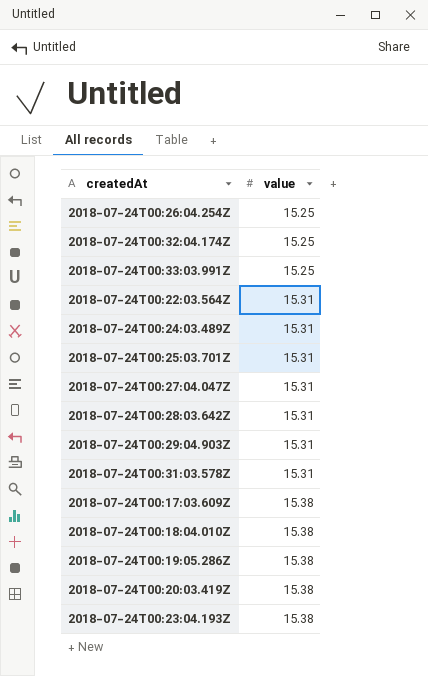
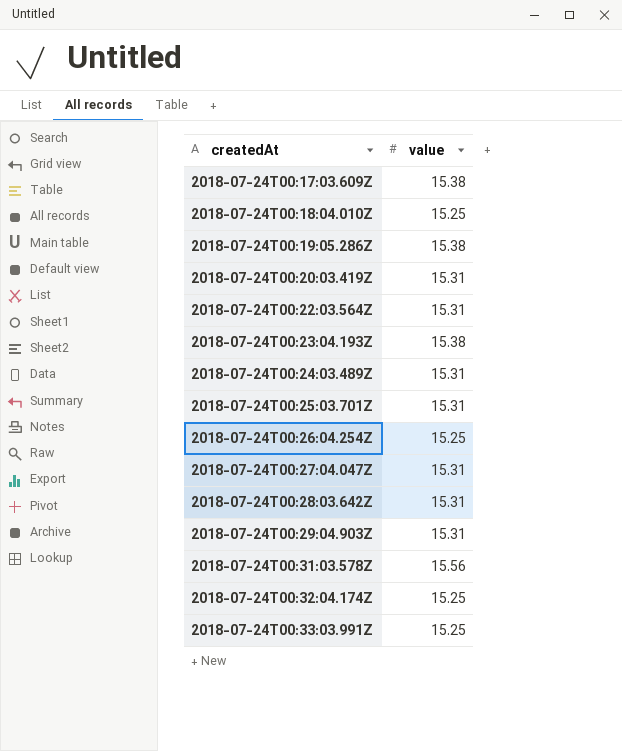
row order: value ascending -> createdAt ascending
2018-07-24T00:18:04.010Z | value: 15.38 -> 15.25
2018-07-24T00:20:03.419Z | value: 15.38 -> 15.31
2018-07-24T00:31:03.578Z | value: 15.31 -> 15.56

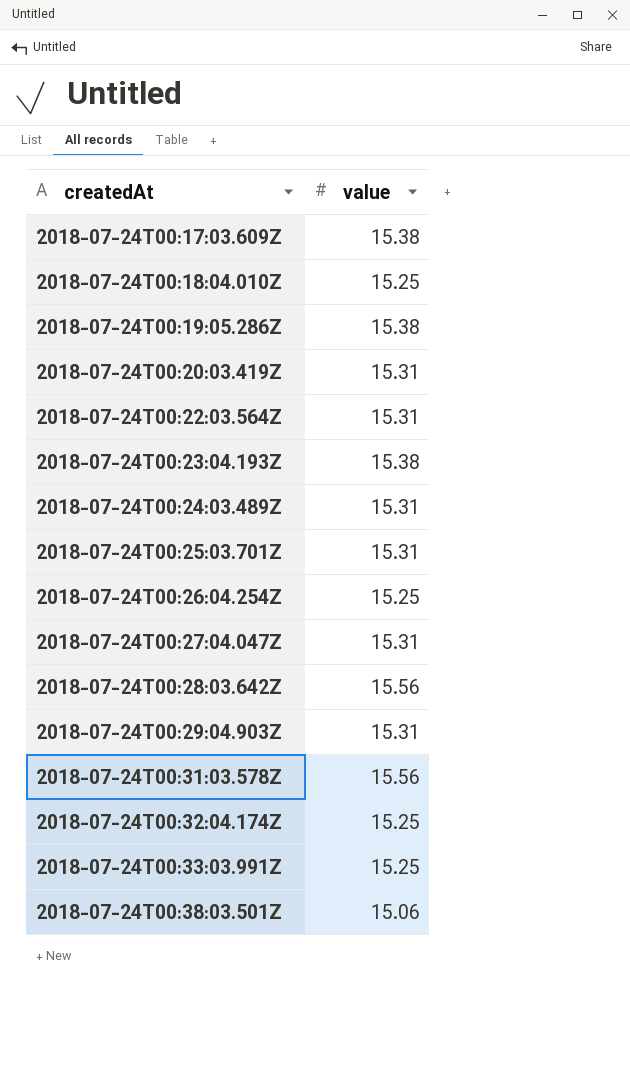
2018-07-24T00:28:03.642Z | value: 15.31 -> 15.56
row 2018-07-24T00:38:03.501Z: none -> 15.06

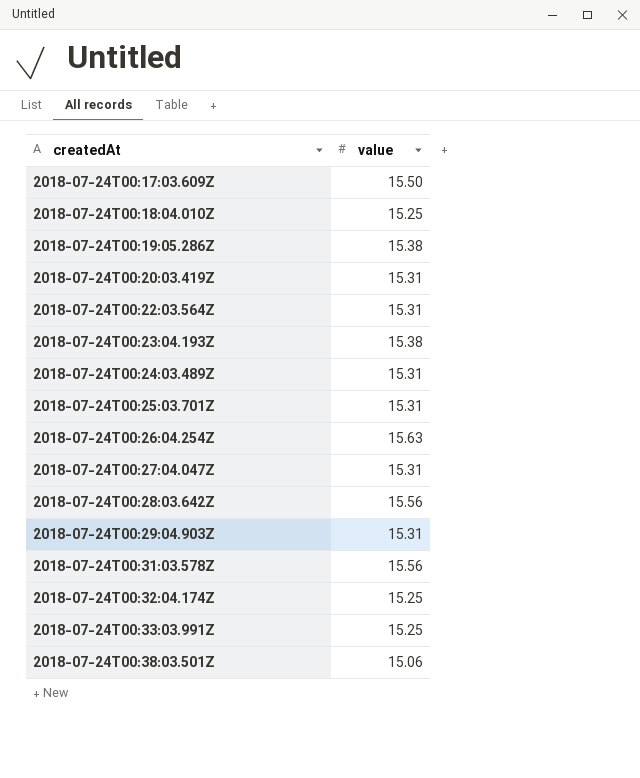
2018-07-24T00:17:03.609Z | value: 15.38 -> 15.50
2018-07-24T00:26:04.254Z | value: 15.25 -> 15.63

